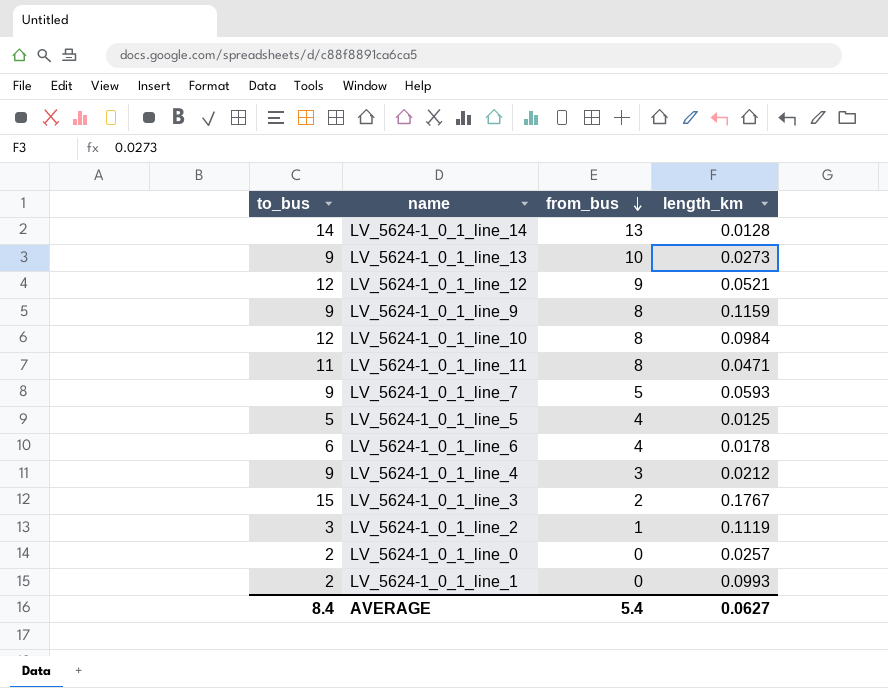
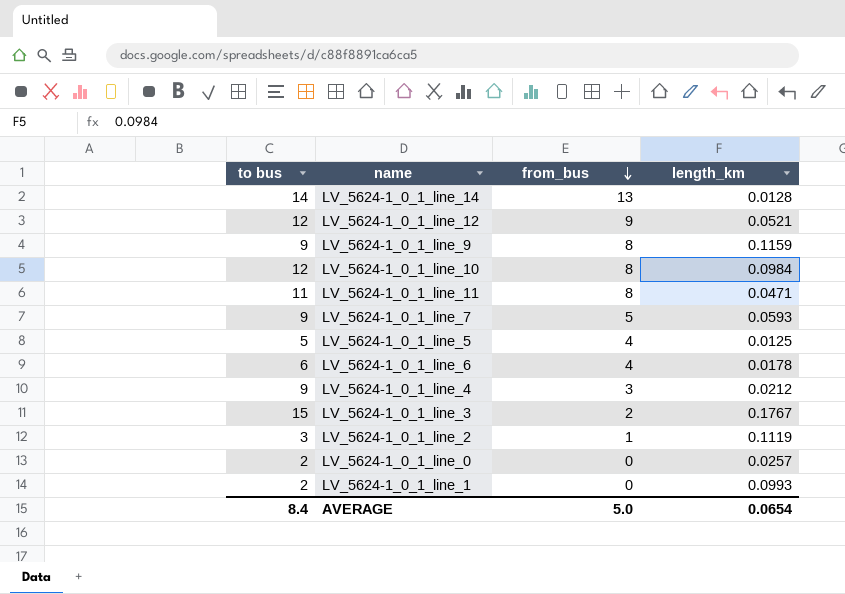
column name: to_bus -> to bus
row LV_5624-1_0_1_line_13: 9 | 10 | 0.0273 -> none
AVERAGE | from_bus: 5.4 -> 5.0
AVERAGE | length_km: 0.0627 -> 0.0654

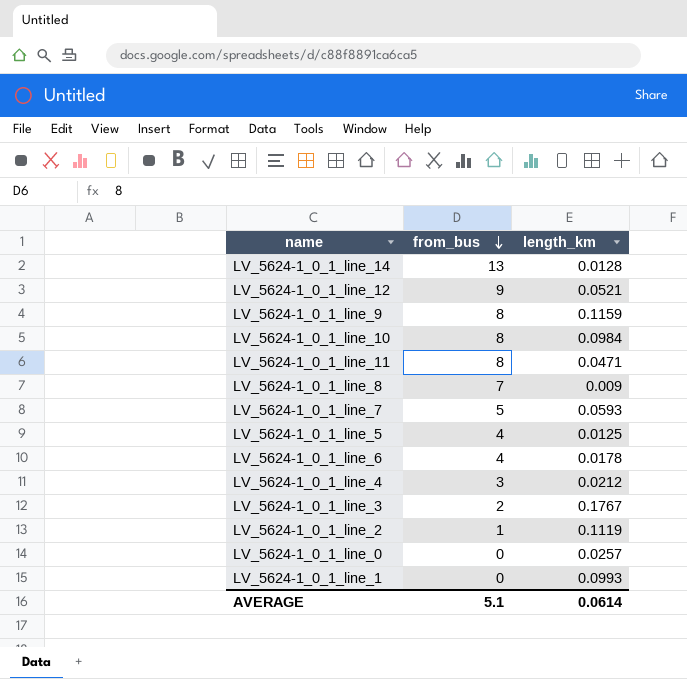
column to bus | position: 1 -> none
row LV_5624-1_0_1_line_8: none -> 7 | 0.009
AVERAGE | from_bus: 5.0 -> 5.1
AVERAGE | length_km: 0.0654 -> 0.0614

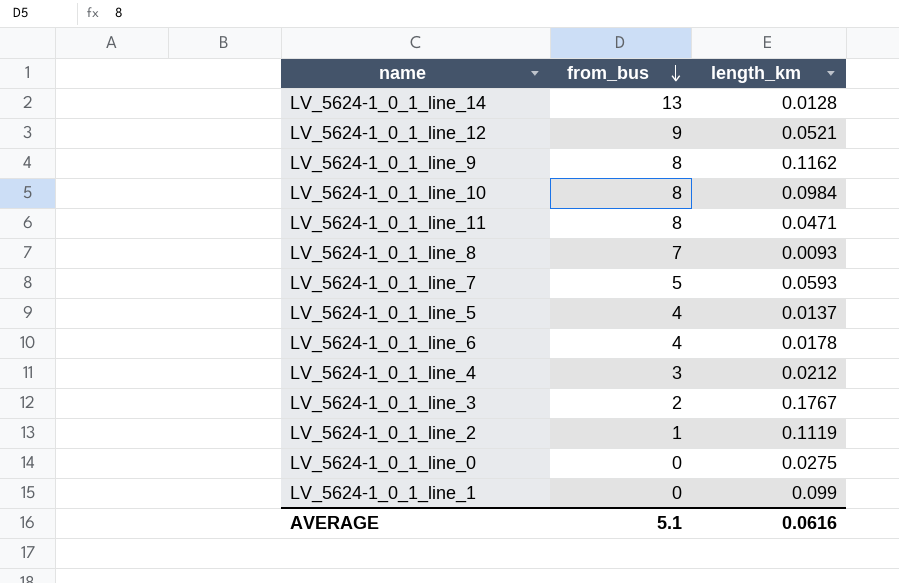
LV_5624-1_0_1_line_9 | length_km: 0.1159 -> 0.1162
LV_5624-1_0_1_line_8 | length_km: 0.009 -> 0.0093
LV_5624-1_0_1_line_5 | length_km: 0.0125 -> 0.0137
LV_5624-1_0_1_line_0 | length_km: 0.0257 -> 0.0275
LV_5624-1_0_1_line_1 | length_km: 0.0993 -> 0.099
AVERAGE | length_km: 0.0614 -> 0.0616

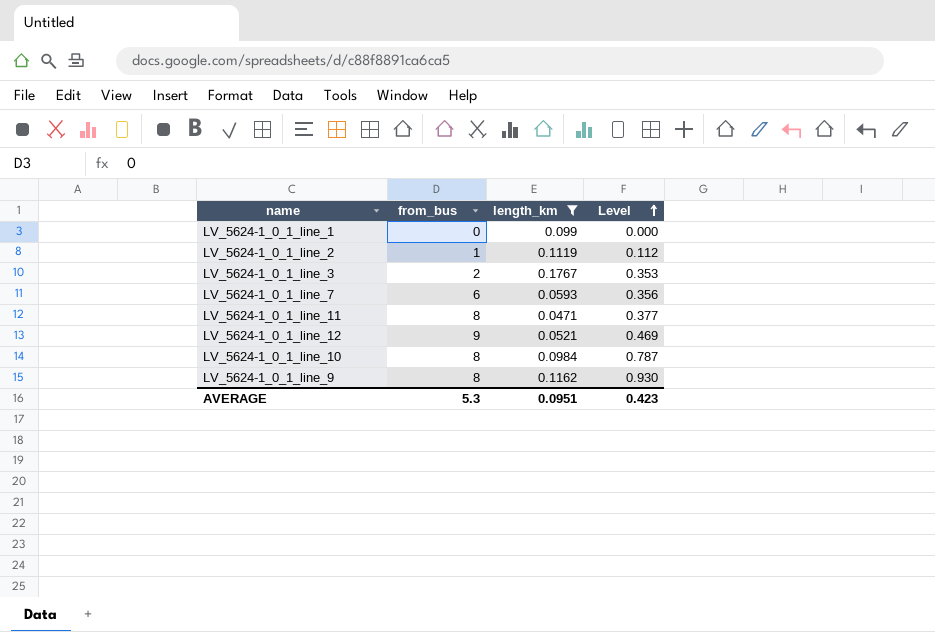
filter: none -> length_km >= 0.0471
row order: from_bus descending -> Level ascending
column Level | formula: none -> [from_bus] * [length_km]
LV_5624-1_0_1_line_7 | from_bus: 5 -> 6
AVERAGE | from_bus: 5.1 -> 5.3
AVERAGE | length_km: 0.0616 -> 0.0951

